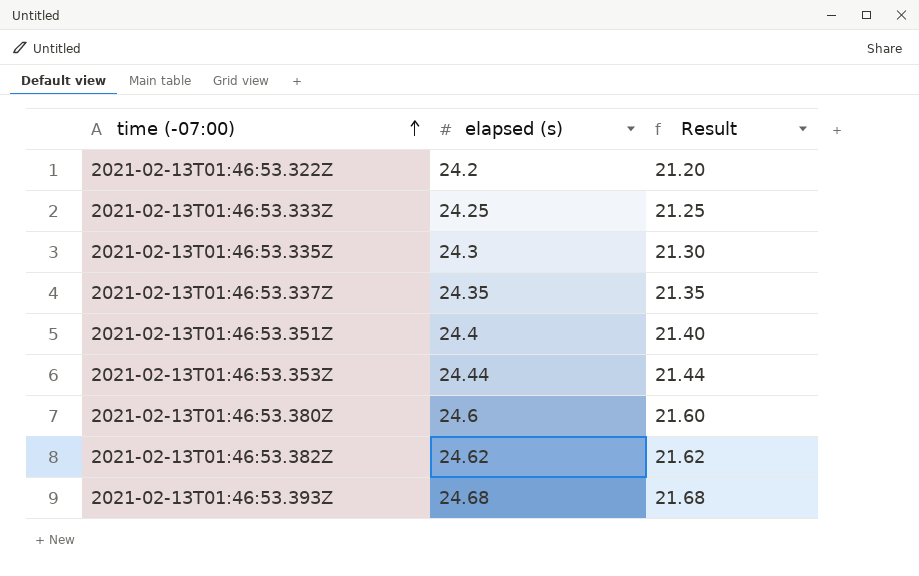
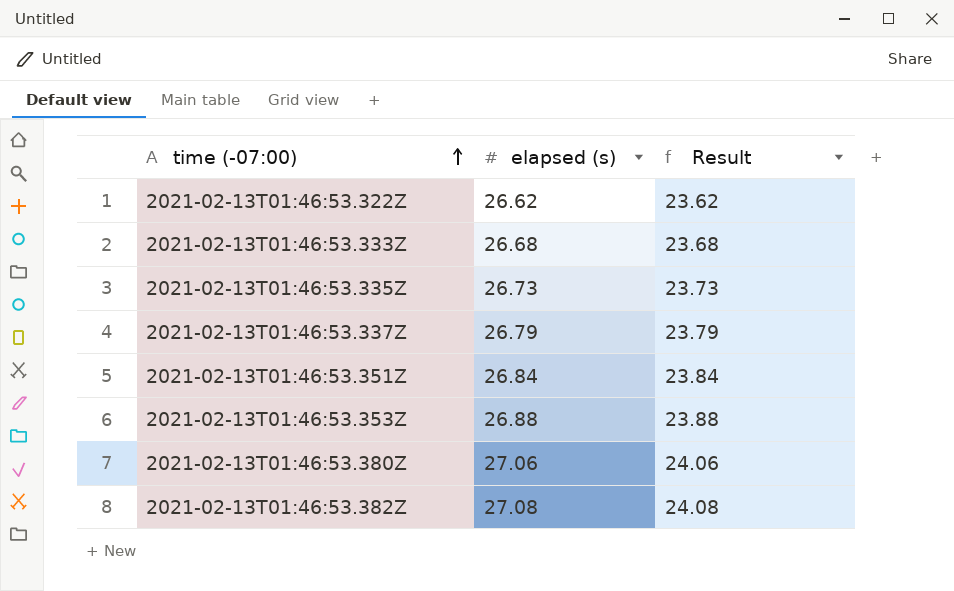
row 2021-02-13T01:46:53.393Z: 24.68 | 21.68 -> none
2021-02-13T01:46:53.322Z | elapsed (s): 24.2 -> 26.62
2021-02-13T01:46:53.322Z | Result: 21.20 -> 23.62
2021-02-13T01:46:53.333Z | elapsed (s): 24.25 -> 26.68
2021-02-13T01:46:53.333Z | Result: 21.25 -> 23.68
2021-02-13T01:46:53.335Z | elapsed (s): 24.3 -> 26.73
2021-02-13T01:46:53.335Z | Result: 21.30 -> 23.73
2021-02-13T01:46:53.337Z | elapsed (s): 24.35 -> 26.79
2021-02-13T01:46:53.337Z | Result: 21.35 -> 23.79
2021-02-13T01:46:53.351Z | elapsed (s): 24.4 -> 26.84
2021-02-13T01:46:53.351Z | Result: 21.40 -> 23.84
2021-02-13T01:46:53.353Z | elapsed (s): 24.44 -> 26.88
2021-02-13T01:46:53.353Z | Result: 21.44 -> 23.88
2021-02-13T01:46:53.380Z | elapsed (s): 24.6 -> 27.06
2021-02-13T01:46:53.380Z | Result: 21.60 -> 24.06
2021-02-13T01:46:53.382Z | elapsed (s): 24.62 -> 27.08
2021-02-13T01:46:53.382Z | Result: 21.62 -> 24.08

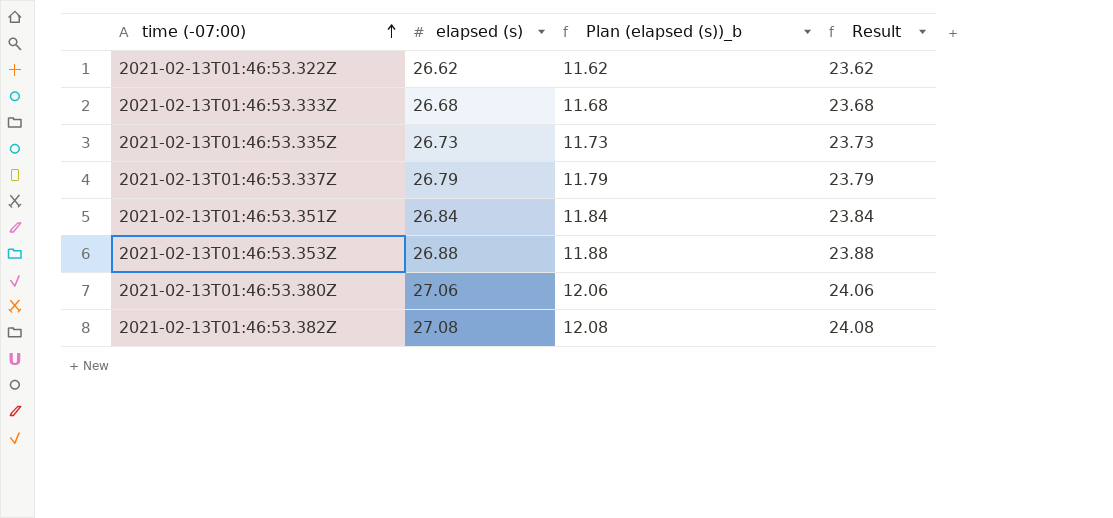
column Plan (elapsed (s))_b | formula: none -> [elapsed (s)] - 15

